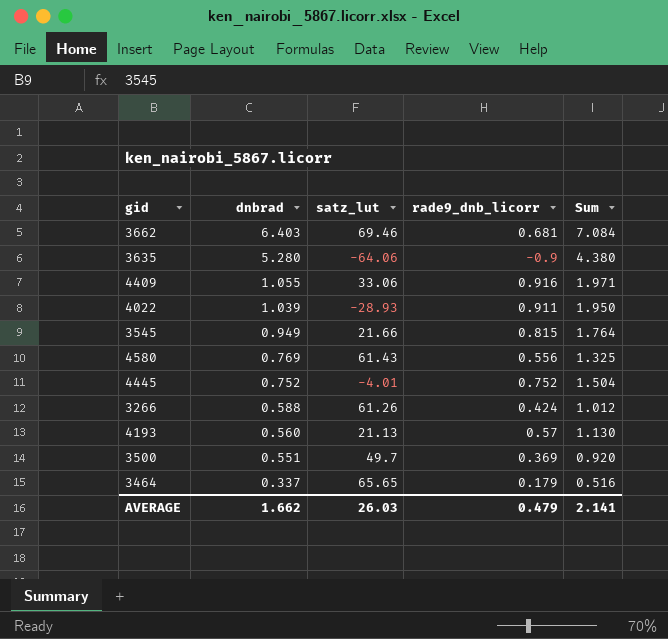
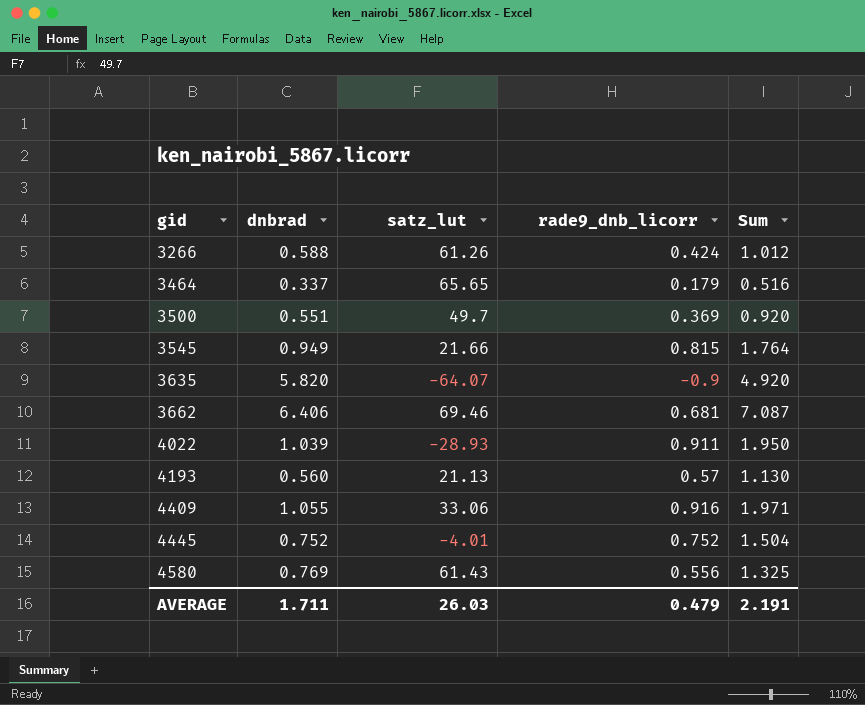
row order: dnbrad descending -> gid ascending
3635 | dnbrad: 5.280 -> 5.820
3635 | satz_lut: -64.06 -> -64.07
3635 | Sum: 4.380 -> 4.920
3662 | dnbrad: 6.403 -> 6.406
3662 | Sum: 7.084 -> 7.087
AVERAGE | dnbrad: 1.662 -> 1.711
AVERAGE | Sum: 2.141 -> 2.191

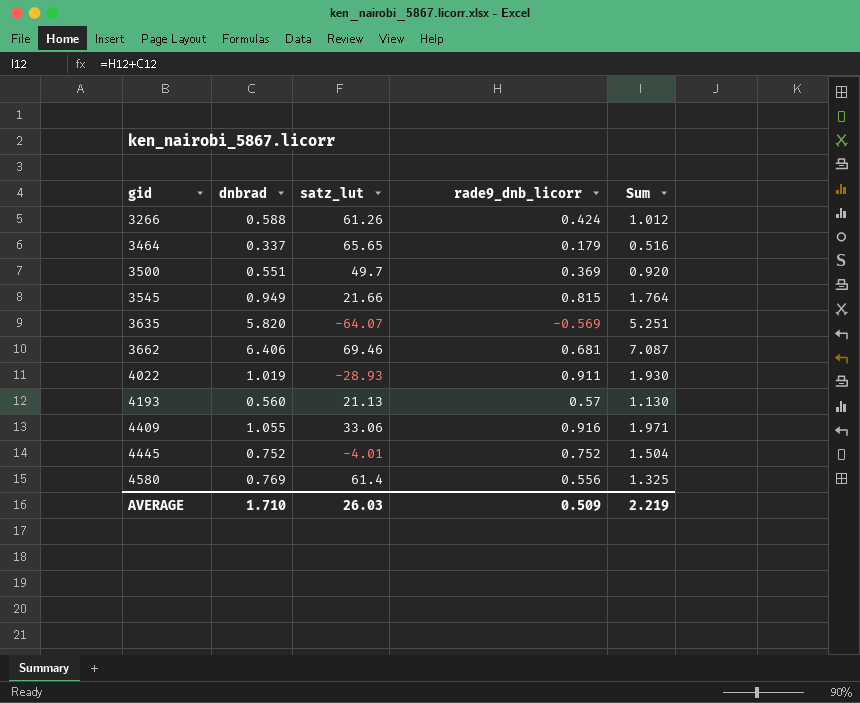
3635 | rade9_dnb_licorr: -0.9 -> -0.569
3635 | Sum: 4.920 -> 5.251
4022 | dnbrad: 1.039 -> 1.019
4022 | Sum: 1.950 -> 1.930
4580 | satz_lut: 61.43 -> 61.4
AVERAGE | dnbrad: 1.711 -> 1.710
AVERAGE | rade9_dnb_licorr: 0.479 -> 0.509
AVERAGE | Sum: 2.191 -> 2.219

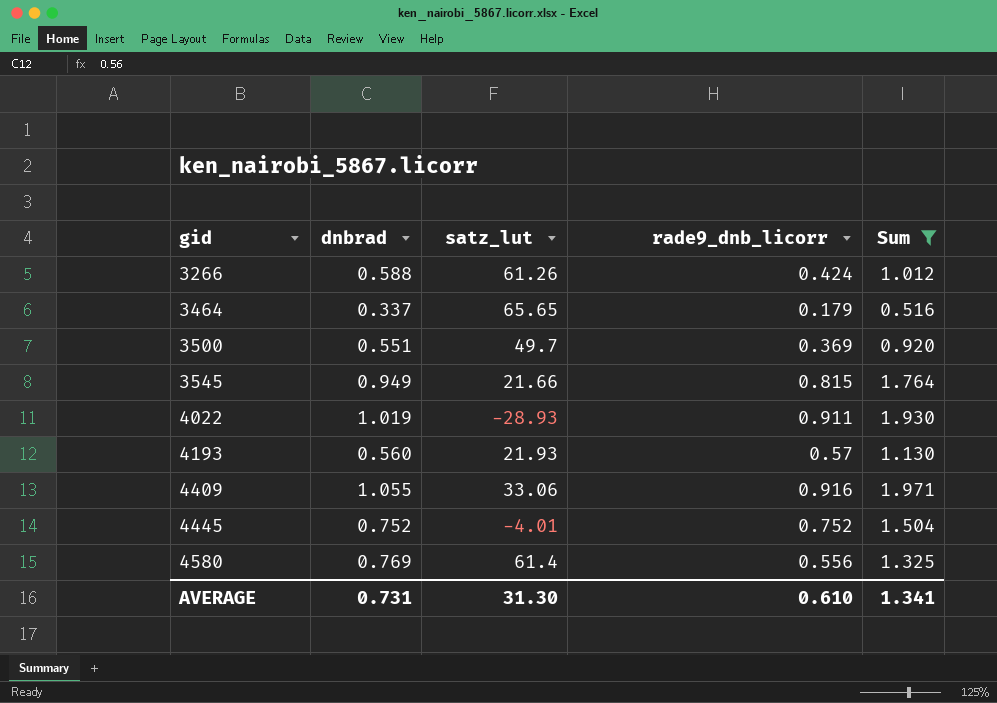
filter: none -> Sum <= 1.971
4193 | satz_lut: 21.13 -> 21.93
AVERAGE | dnbrad: 1.710 -> 0.731
AVERAGE | satz_lut: 26.03 -> 31.30
AVERAGE | rade9_dnb_licorr: 0.509 -> 0.610
AVERAGE | Sum: 2.219 -> 1.341

